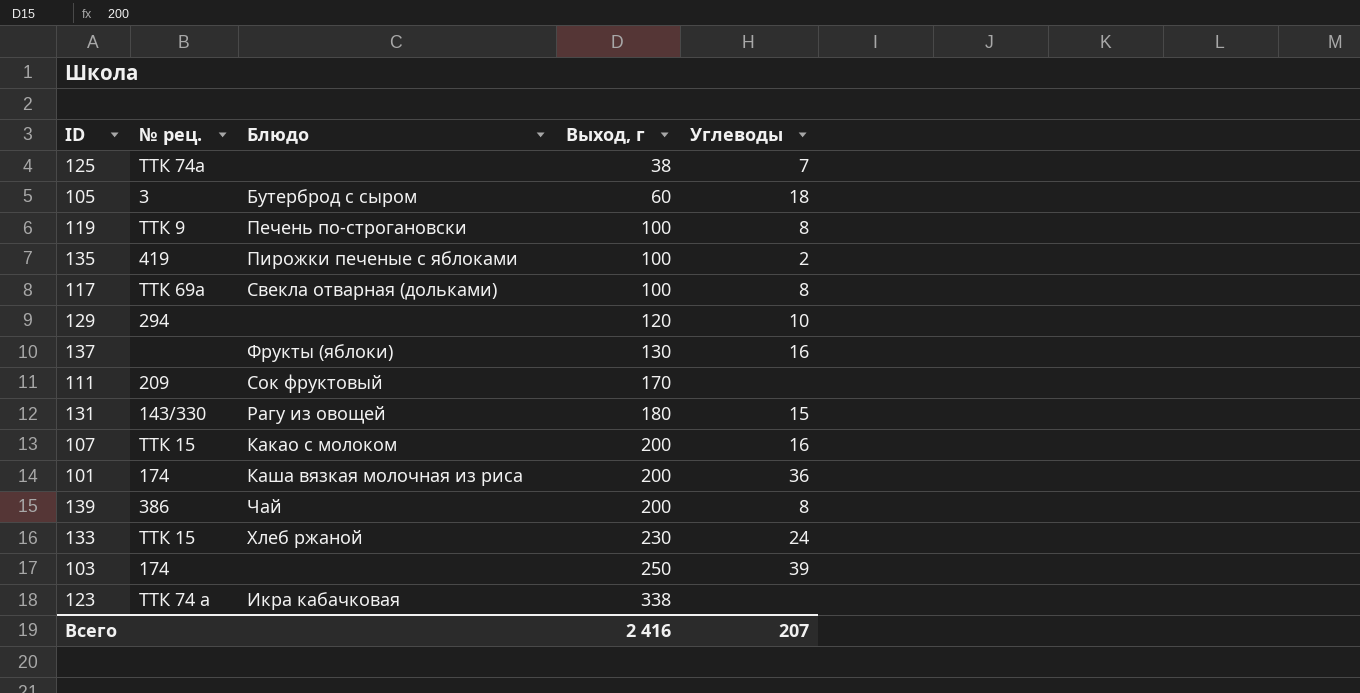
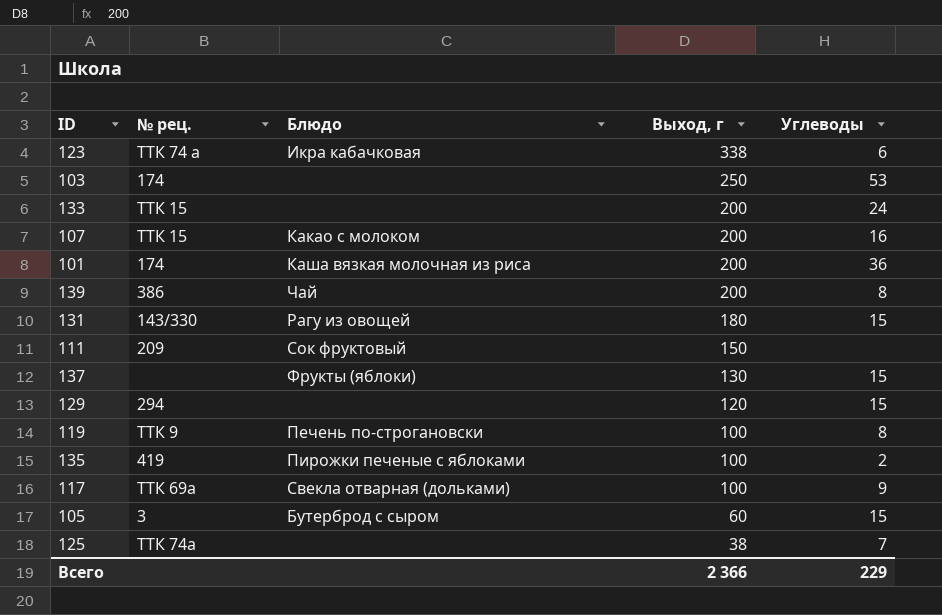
row order: Выход, г ascending -> Выход, г descending
123 | Углеводы: none -> 6
103 | Углеводы: 39 -> 53
133 | Блюдо: Хлеб ржаной -> none
133 | Выход, г: 230 -> 200
111 | Выход, г: 170 -> 150
137 | Углеводы: 16 -> 15
129 | Углеводы: 10 -> 15
117 | Углеводы: 8 -> 9
105 | Углеводы: 18 -> 15
Всего | Выход, г: 2 416 -> 2 366
Всего | Углеводы: 207 -> 229

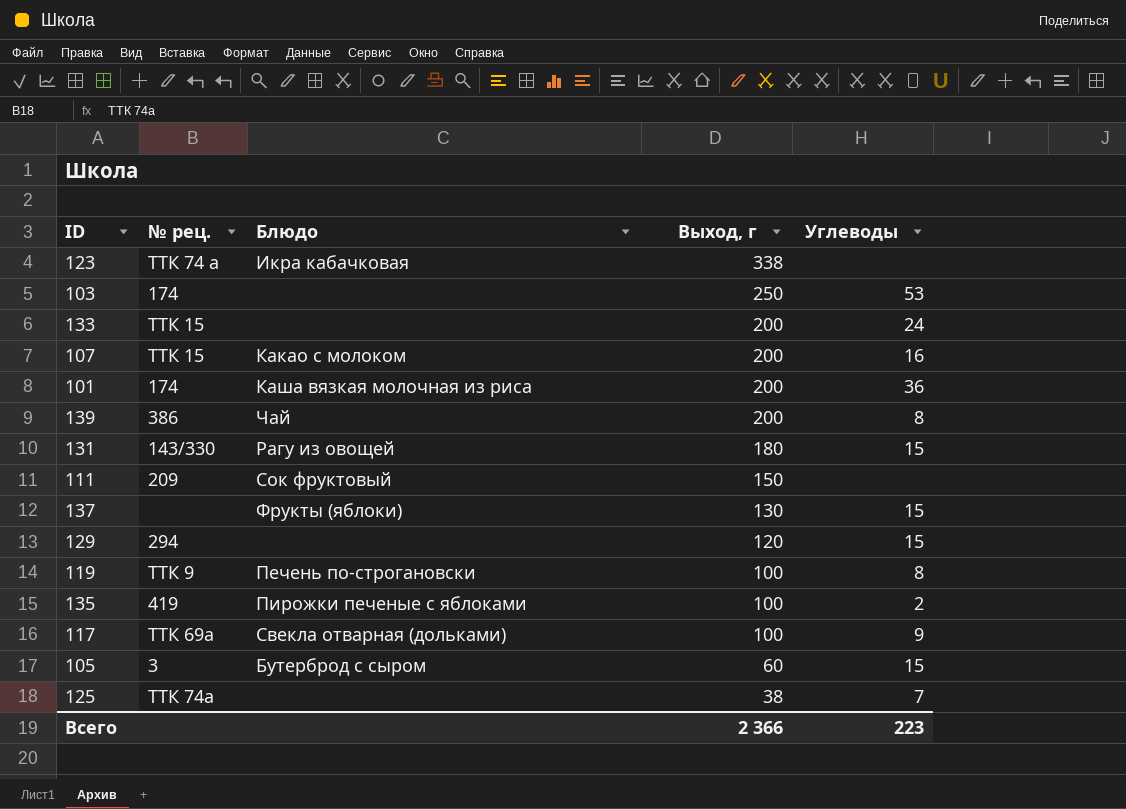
123 | Углеводы: 6 -> none
Всего | Углеводы: 229 -> 223

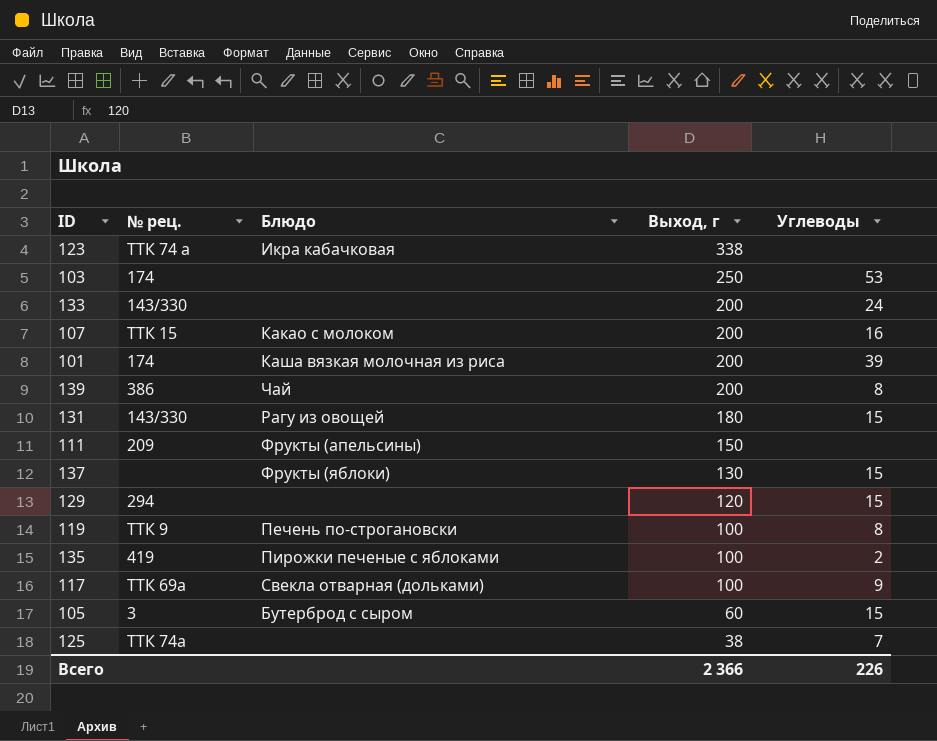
133 | № рец.: ТТК 15 -> 143/330
101 | Углеводы: 36 -> 39
111 | Блюдо: Сок фруктовый -> Фрукты (апельсины)
Всего | Углеводы: 223 -> 226

